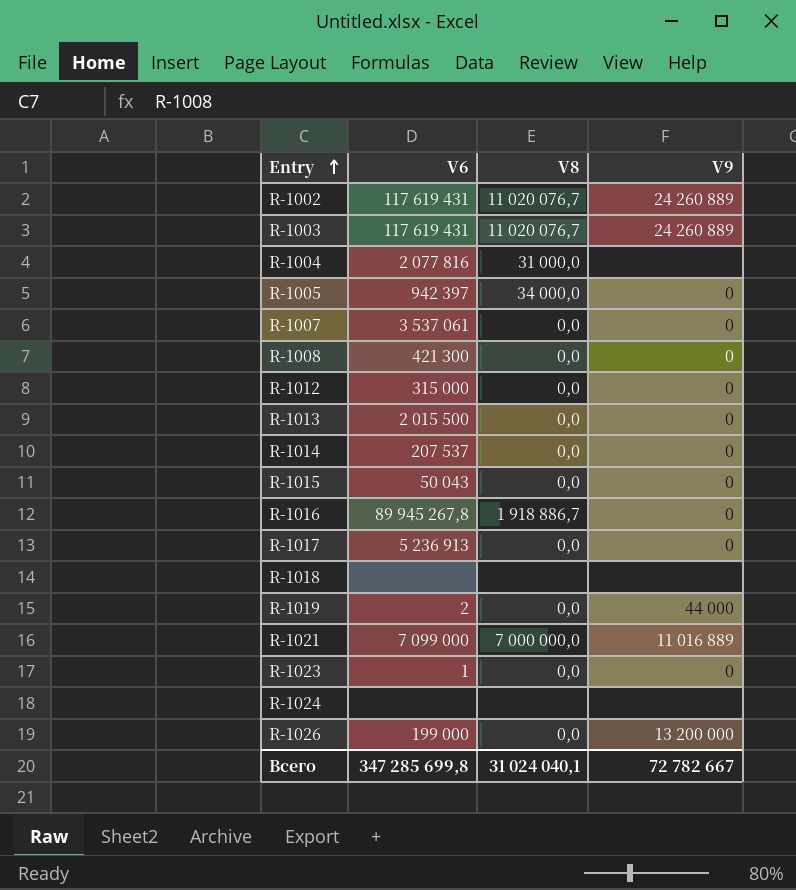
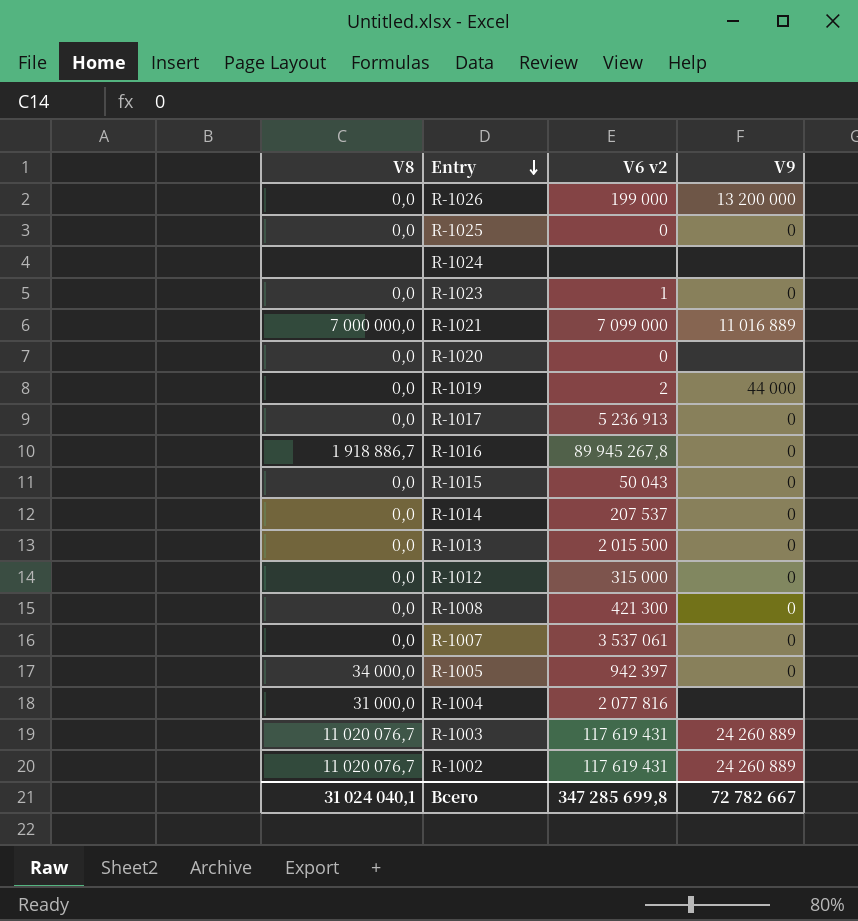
row order: Entry ascending -> Entry descending
column V8 | position: 3 -> 1
column name: V6 -> V6 v2
row R-1018: none | none | none -> none
row R-1025: none -> 0,0 | 0 | 0
row R-1020: none -> 0,0 | 0 | none

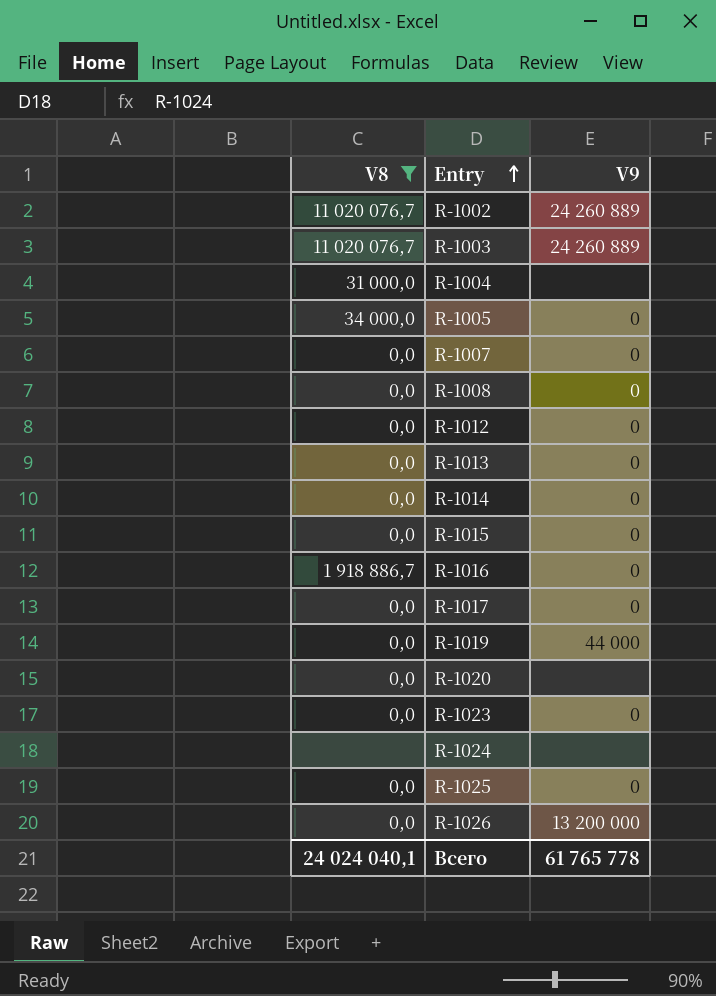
filter: none -> V8 != 7 000 000,0
row order: Entry descending -> Entry ascending
column V6 v2 | position: 3 -> none
Всего | V8: 31 024 040,1 -> 24 024 040,1
Всего | V9: 72 782 667 -> 61 765 778

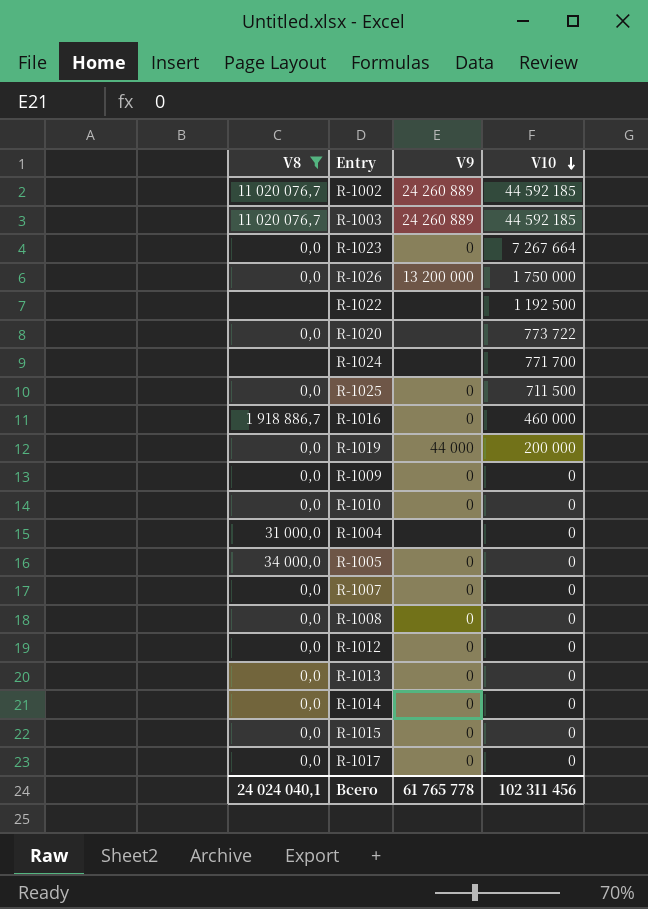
row order: Entry ascending -> V10 descending
column V10 | position: none -> 4
row R-1022: none -> none | none | 1 192 500
row R-1009: none -> 0,0 | 0 | 0
row R-1010: none -> 0,0 | 0 | 0

